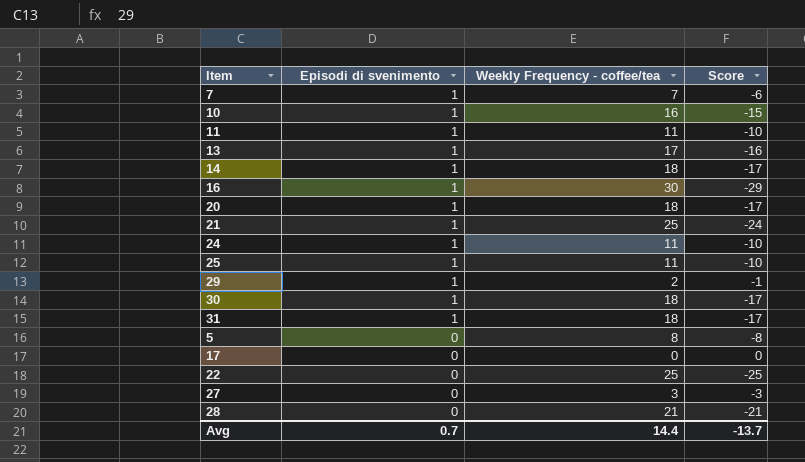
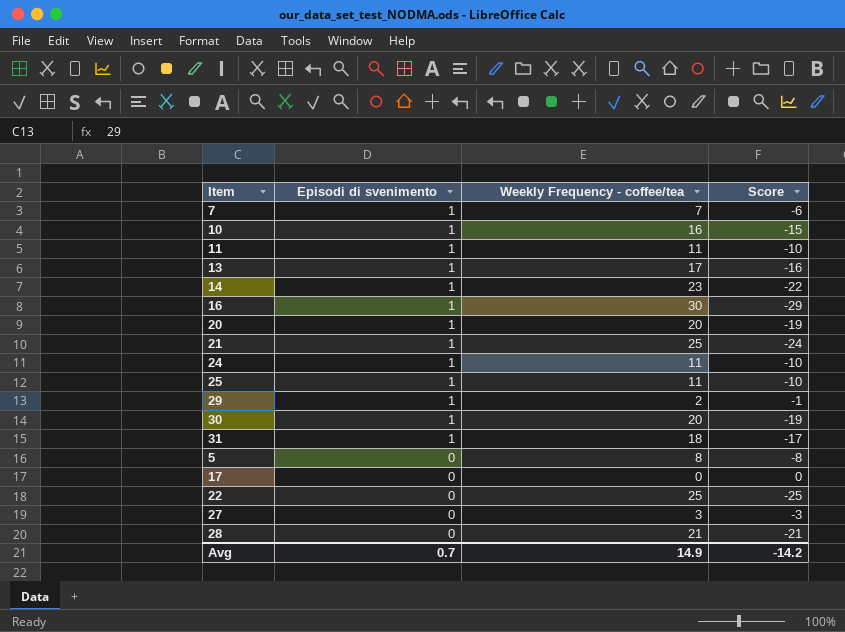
14 | Weekly Frequency - coffee/tea: 18 -> 23
14 | Score: -17 -> -22
20 | Weekly Frequency - coffee/tea: 18 -> 20
20 | Score: -17 -> -19
30 | Weekly Frequency - coffee/tea: 18 -> 20
30 | Score: -17 -> -19
Avg | Weekly Frequency - coffee/tea: 14.4 -> 14.9
Avg | Score: -13.7 -> -14.2

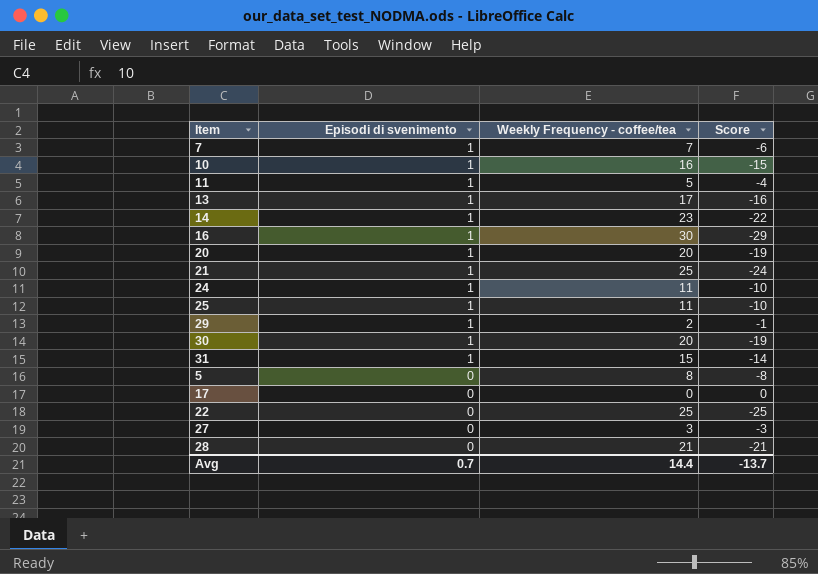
11 | Weekly Frequency - coffee/tea: 11 -> 5
11 | Score: -10 -> -4
31 | Weekly Frequency - coffee/tea: 18 -> 15
31 | Score: -17 -> -14
Avg | Weekly Frequency - coffee/tea: 14.9 -> 14.4
Avg | Score: -14.2 -> -13.7

